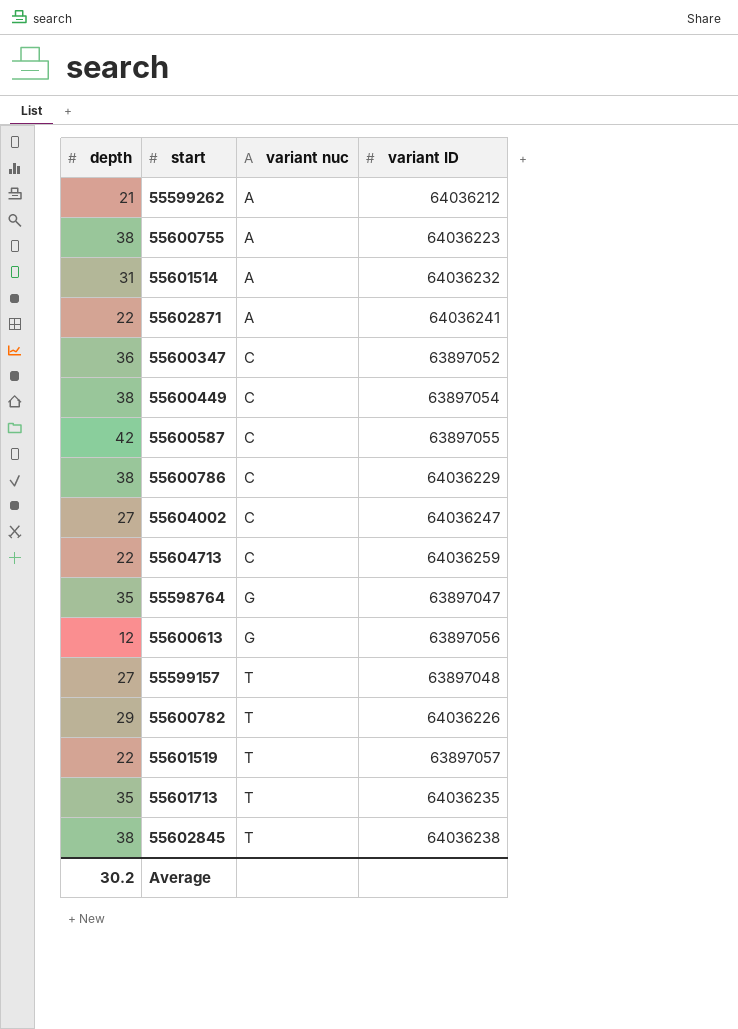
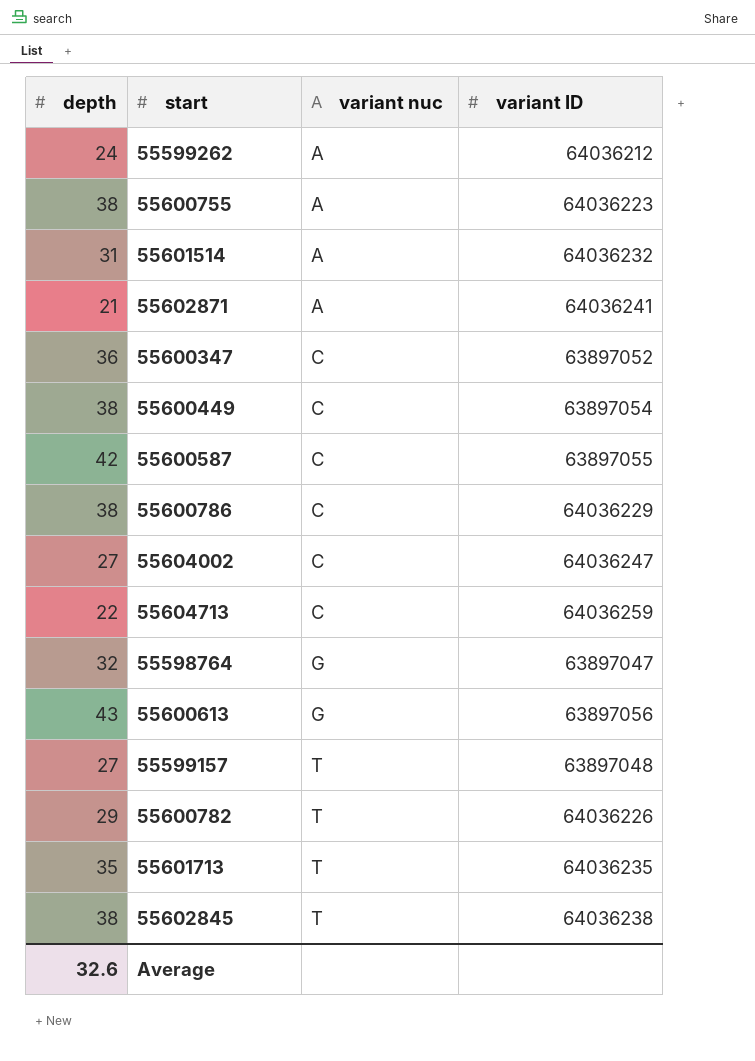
row 55601519: 22 | T | 63897057 -> none
55599262 | depth: 21 -> 24
55602871 | depth: 22 -> 21
55598764 | depth: 35 -> 32
55600613 | depth: 12 -> 43
Average | depth: 30.2 -> 32.6

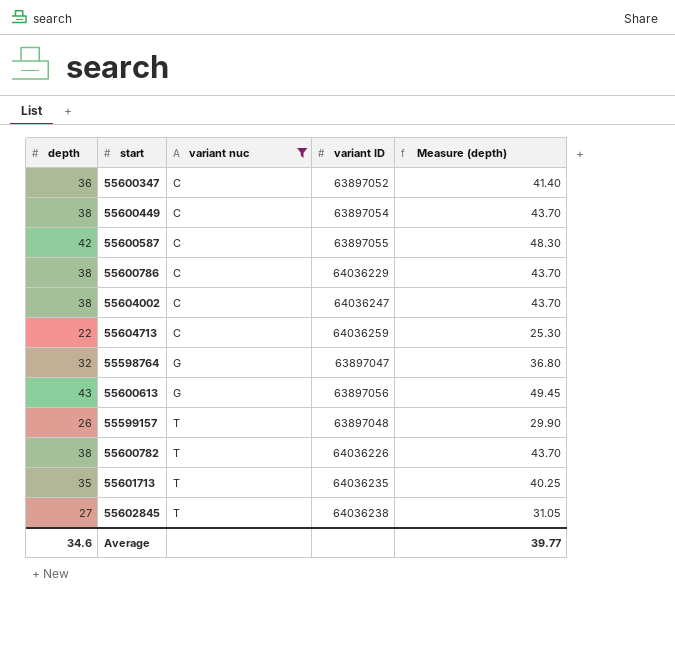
filter: none -> variant nuc != A
column Measure (depth) | formula: none -> [depth] * 1.15
55604002 | depth: 27 -> 38
55599157 | depth: 27 -> 26
55600782 | depth: 29 -> 38
55602845 | depth: 38 -> 27
Average | depth: 32.6 -> 34.6

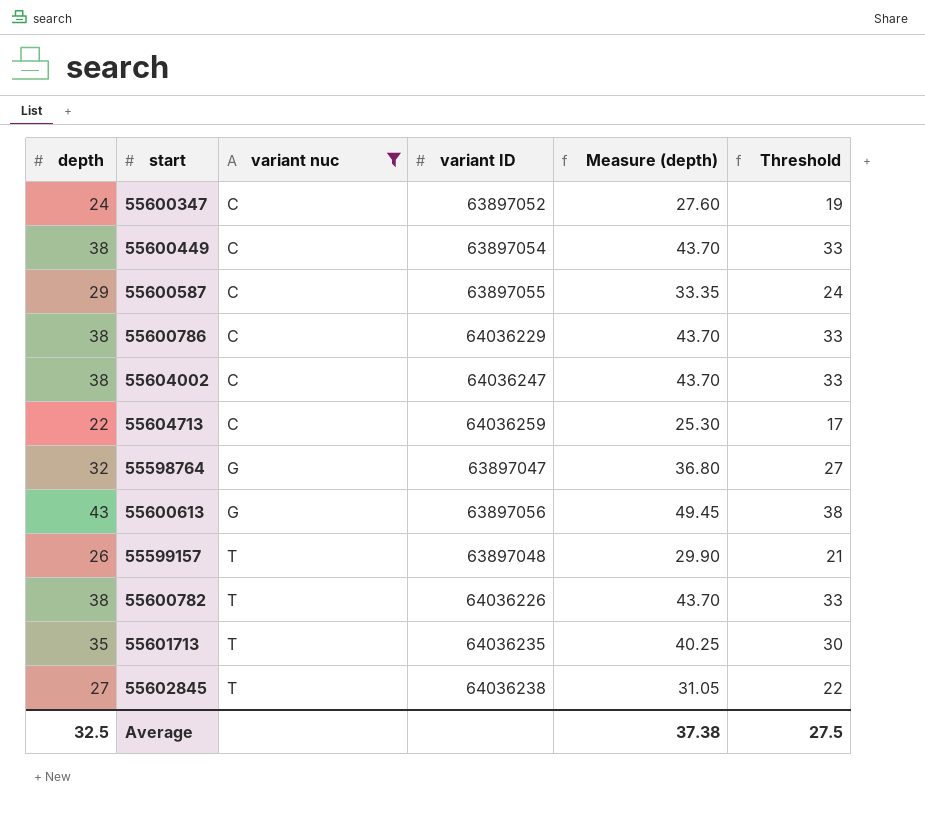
column Threshold | formula: none -> [depth] - 5
55600347 | depth: 36 -> 24
55600347 | Measure (depth): 41.40 -> 27.60
55600587 | depth: 42 -> 29
55600587 | Measure (depth): 48.30 -> 33.35
Average | depth: 34.6 -> 32.5
Average | Measure (depth): 39.77 -> 37.38

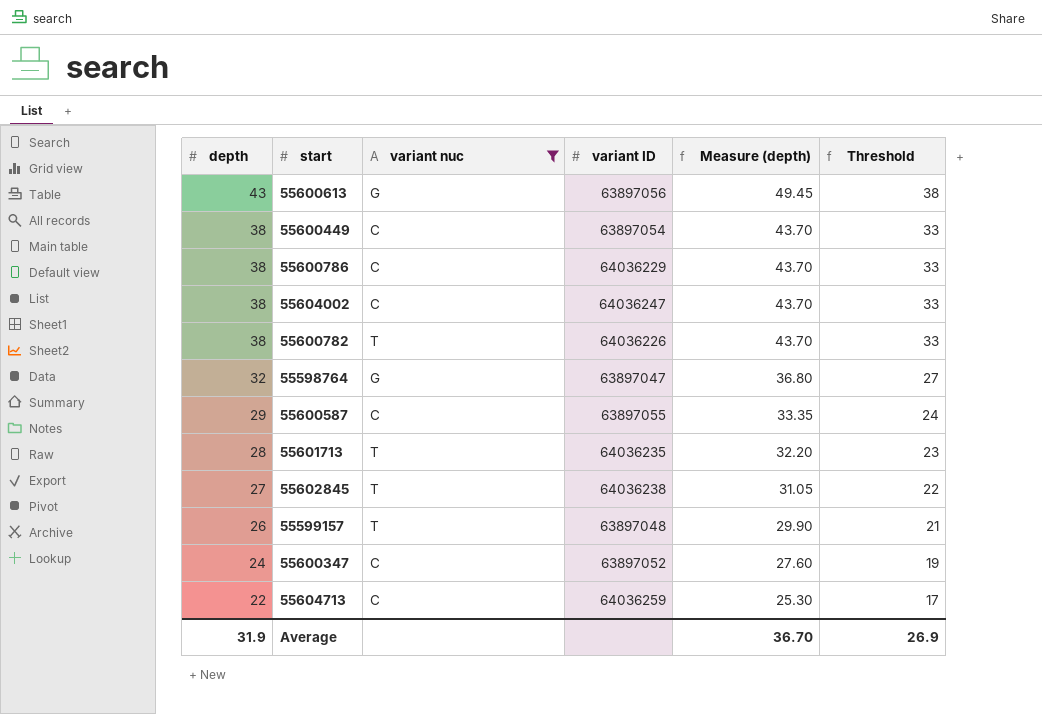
row order: variant nuc ascending -> depth descending
55601713 | depth: 35 -> 28
55601713 | Measure (depth): 40.25 -> 32.20
55601713 | Threshold: 30 -> 23
Average | depth: 32.5 -> 31.9
Average | Measure (depth): 37.38 -> 36.70
Average | Threshold: 27.5 -> 26.9

